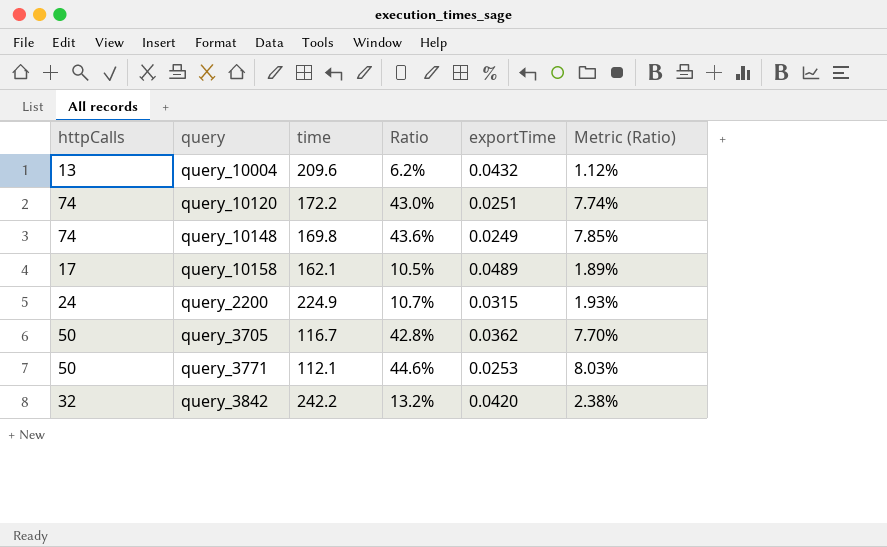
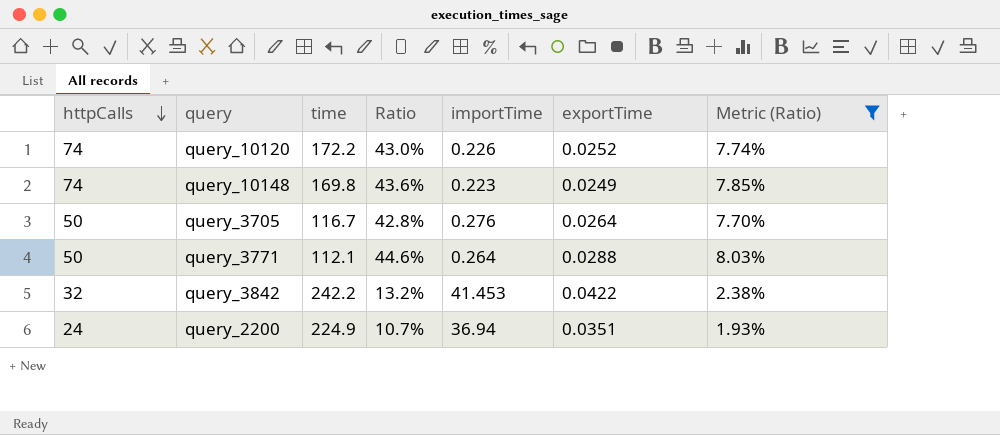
filter: none -> Metric (Ratio) >= 1.93%
row order: none -> httpCalls descending
column importTime | position: none -> 5
query_10120 | exportTime: 0.0251 -> 0.0252
query_3705 | exportTime: 0.0362 -> 0.0264
query_3771 | exportTime: 0.0253 -> 0.0288
query_3842 | exportTime: 0.0420 -> 0.0422
query_2200 | exportTime: 0.0315 -> 0.0351

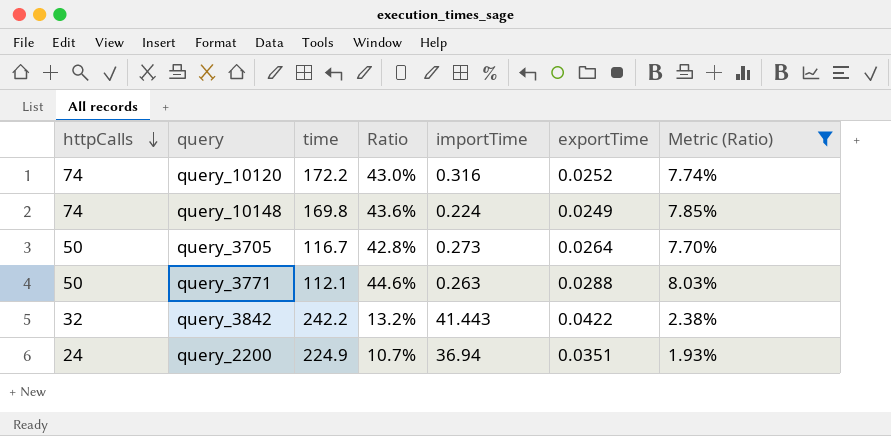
query_10120 | importTime: 0.226 -> 0.316
query_10148 | importTime: 0.223 -> 0.224
query_3705 | importTime: 0.276 -> 0.273
query_3771 | importTime: 0.264 -> 0.263
query_3842 | importTime: 41.453 -> 41.443

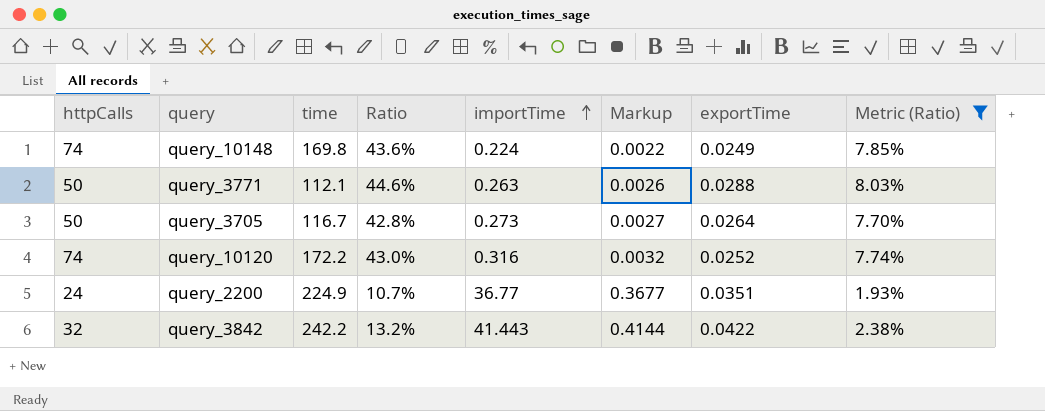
row order: httpCalls descending -> importTime ascending
column Markup | formula: none -> [importTime] * 0.01
query_2200 | importTime: 36.94 -> 36.77

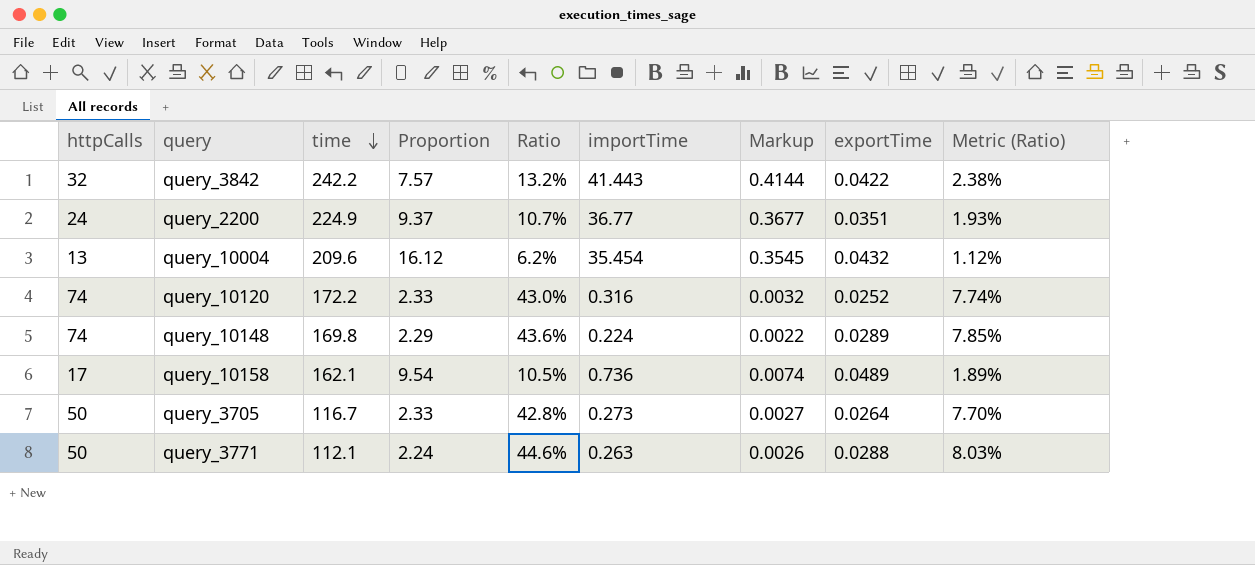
filter: Metric (Ratio) >= 1.93% -> none
row order: importTime ascending -> time descending
column Proportion | formula: none -> [time] / [httpCalls]
query_10148 | exportTime: 0.0249 -> 0.0289

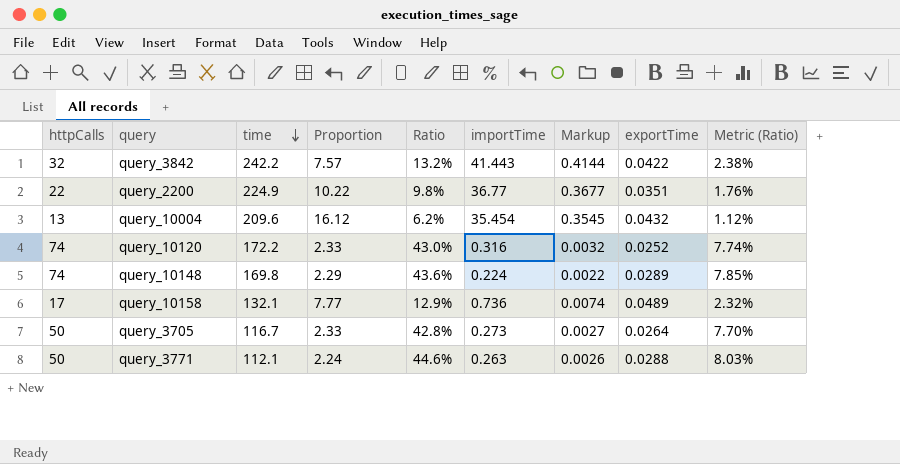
query_2200 | httpCalls: 24 -> 22
query_2200 | Proportion: 9.37 -> 10.22
query_2200 | Ratio: 10.7% -> 9.8%
query_2200 | Metric (Ratio): 1.93% -> 1.76%
query_10158 | time: 162.1 -> 132.1
query_10158 | Proportion: 9.54 -> 7.77
query_10158 | Ratio: 10.5% -> 12.9%
query_10158 | Metric (Ratio): 1.89% -> 2.32%

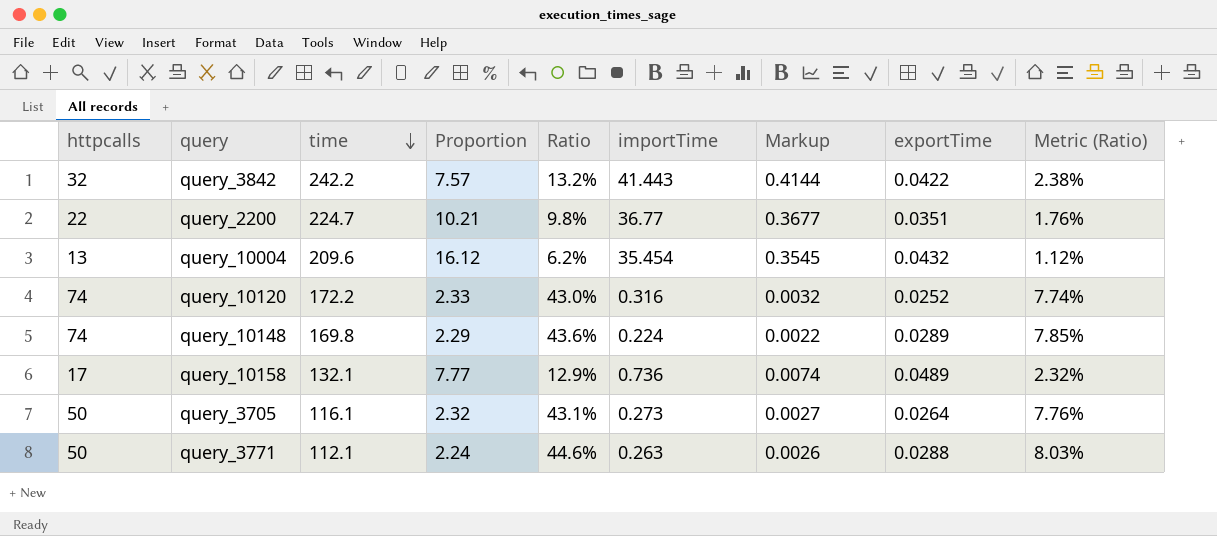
column name: httpCalls -> httpcalls
query_2200 | time: 224.9 -> 224.7
query_2200 | Proportion: 10.22 -> 10.21
query_3705 | time: 116.7 -> 116.1
query_3705 | Proportion: 2.33 -> 2.32
query_3705 | Ratio: 42.8% -> 43.1%
query_3705 | Metric (Ratio): 7.70% -> 7.76%

